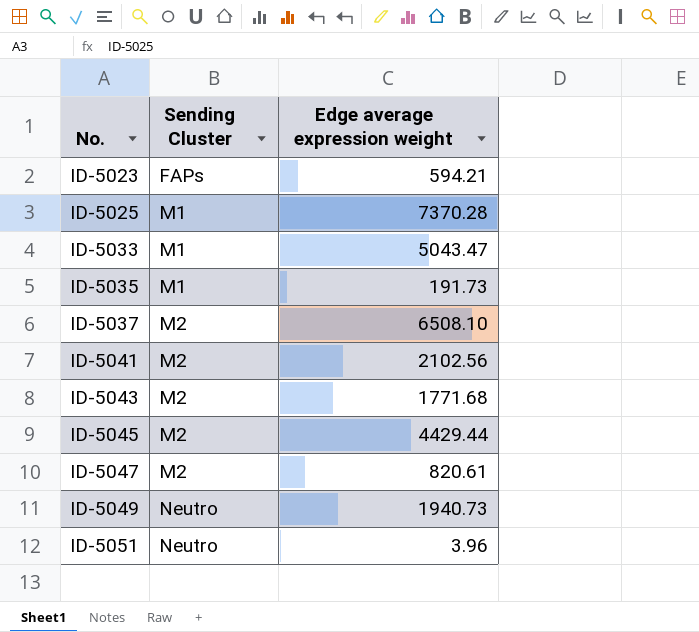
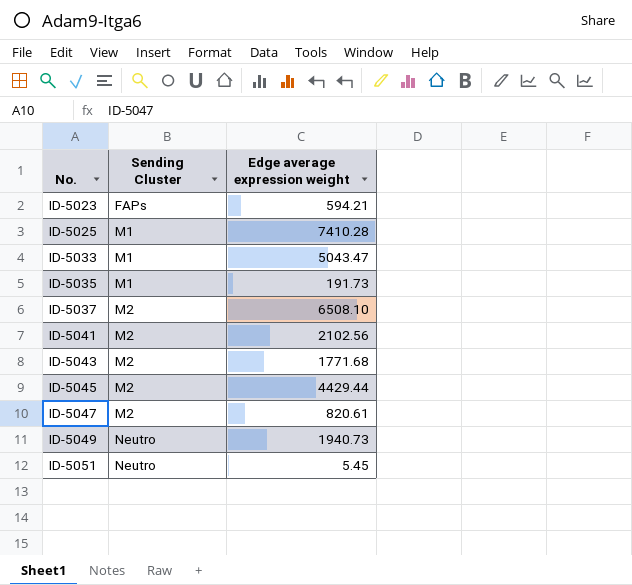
ID-5025 | Edge average expression weight: 7370.28 -> 7410.28
ID-5051 | Edge average expression weight: 3.96 -> 5.45

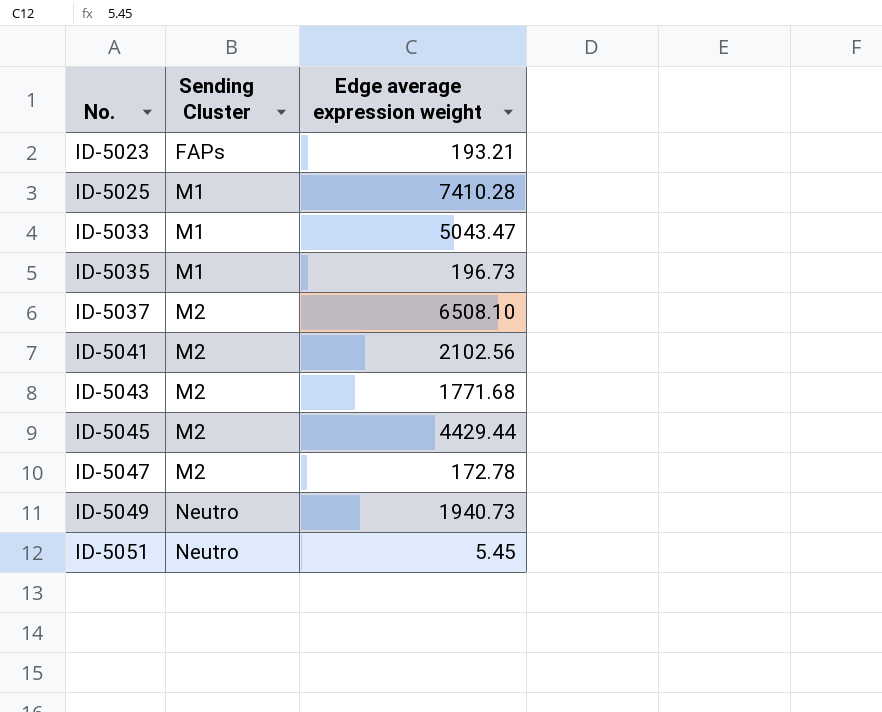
ID-5023 | Edge average expression weight: 594.21 -> 193.21
ID-5035 | Edge average expression weight: 191.73 -> 196.73
ID-5047 | Edge average expression weight: 820.61 -> 172.78

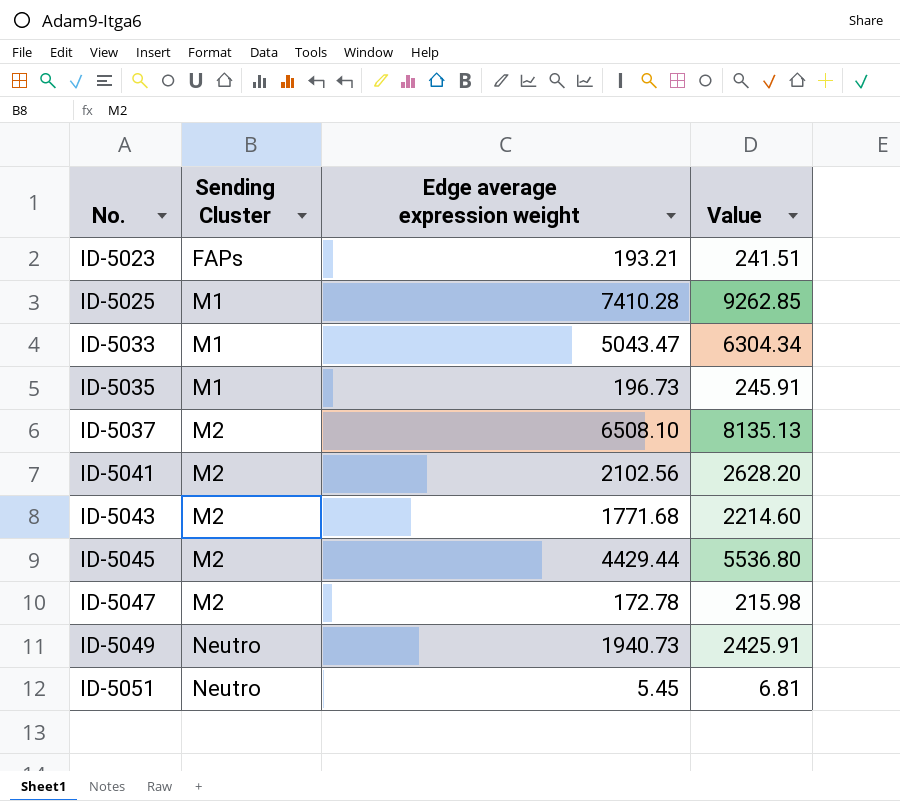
column Value | formula: none -> [Edge average expression weight] * 1.25

